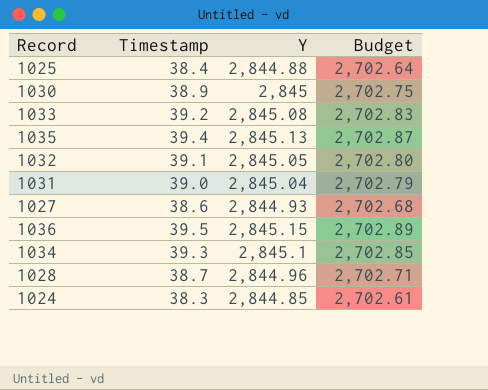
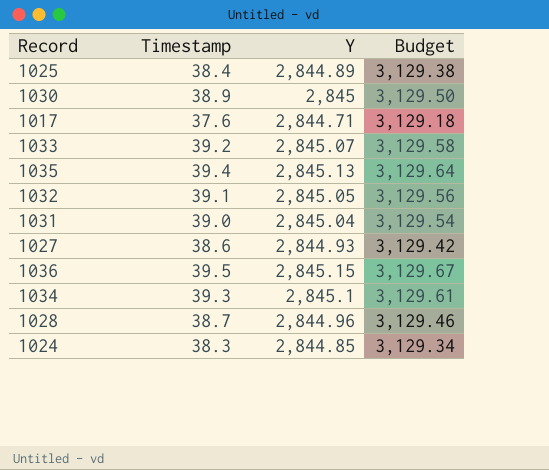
column Budget | formula: [Y] * 0.95 -> [Y] * 1.1
1025 | Y: 2,844.88 -> 2,844.89
row 1017: none -> 37.6 | 2,844.71 | 3,129.18
1033 | Y: 2,845.08 -> 2,845.07

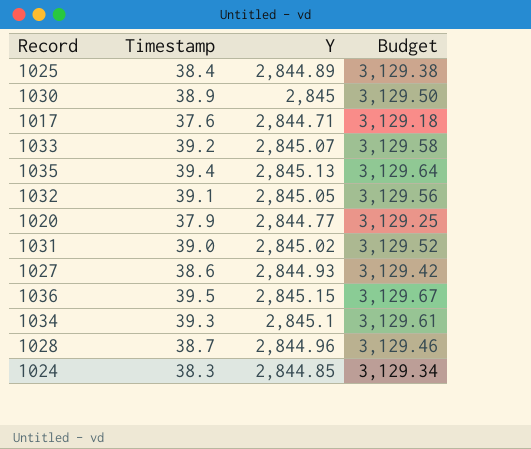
row 1020: none -> 37.9 | 2,844.77 | 3,129.25
1031 | Y: 2,845.04 -> 2,845.02
1031 | Budget: 3,129.54 -> 3,129.52

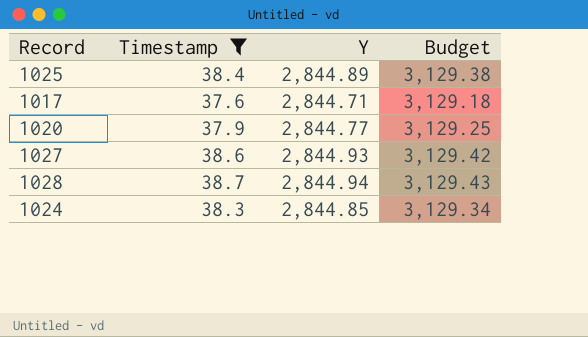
filter: none -> Timestamp <= 38.7
1028 | Y: 2,844.96 -> 2,844.94
1028 | Budget: 3,129.46 -> 3,129.43

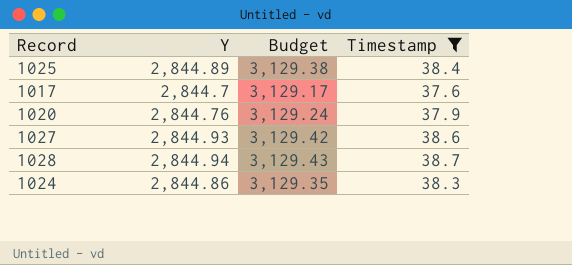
column Timestamp | position: 2 -> 4
1017 | Y: 2,844.71 -> 2,844.7
1017 | Budget: 3,129.18 -> 3,129.17
1020 | Y: 2,844.77 -> 2,844.76
1020 | Budget: 3,129.25 -> 3,129.24
1024 | Y: 2,844.85 -> 2,844.86
1024 | Budget: 3,129.34 -> 3,129.35

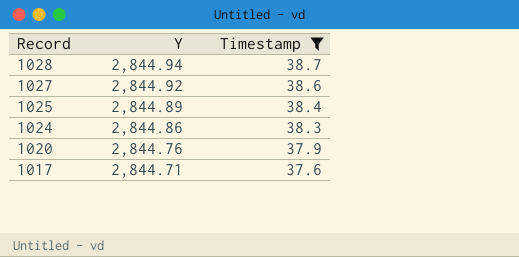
row order: none -> Record descending
column Budget | formula: [Y] * 1.1 -> none
1027 | Y: 2,844.93 -> 2,844.92
1017 | Y: 2,844.7 -> 2,844.71

